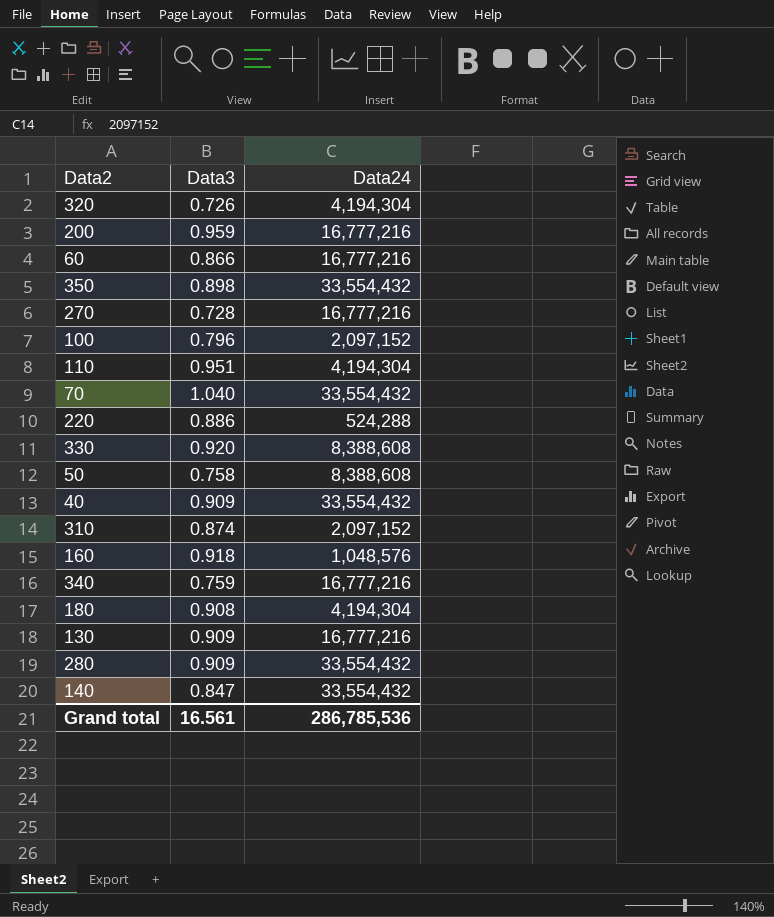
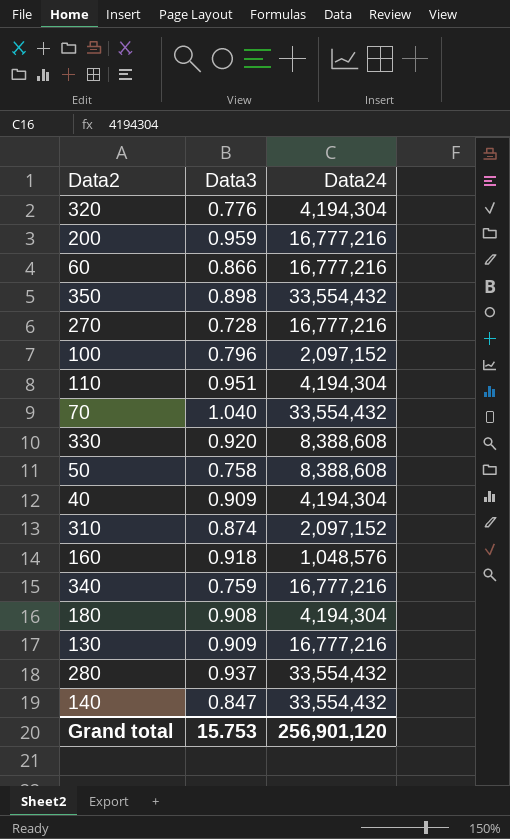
row 220: 0.886 | 524,288 -> none
320 | Data3: 0.726 -> 0.776
40 | Data24: 33,554,432 -> 4,194,304
280 | Data3: 0.909 -> 0.937
Grand total | Data3: 16.561 -> 15.753
Grand total | Data24: 286,785,536 -> 256,901,120

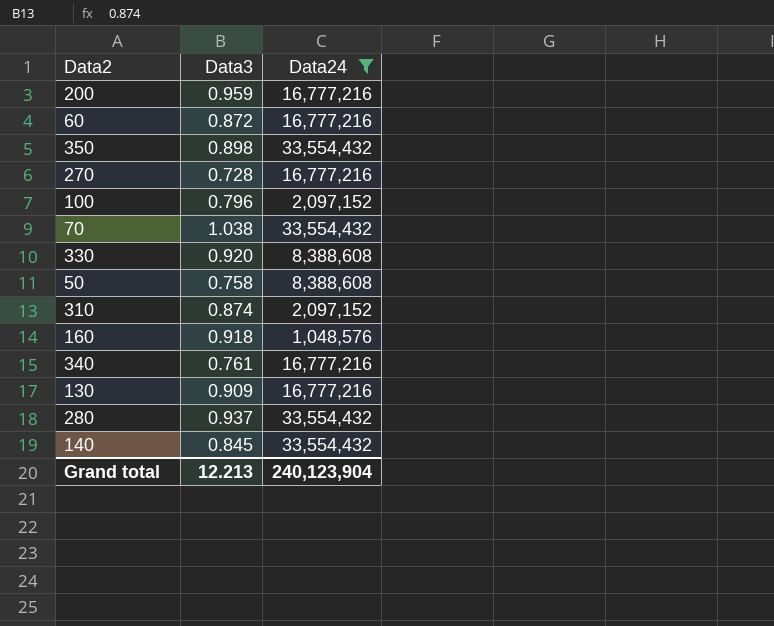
filter: none -> Data24 != 4,194,304
60 | Data3: 0.866 -> 0.872
70 | Data3: 1.040 -> 1.038
340 | Data3: 0.759 -> 0.761
140 | Data3: 0.847 -> 0.845
Grand total | Data3: 15.753 -> 12.213
Grand total | Data24: 256,901,120 -> 240,123,904

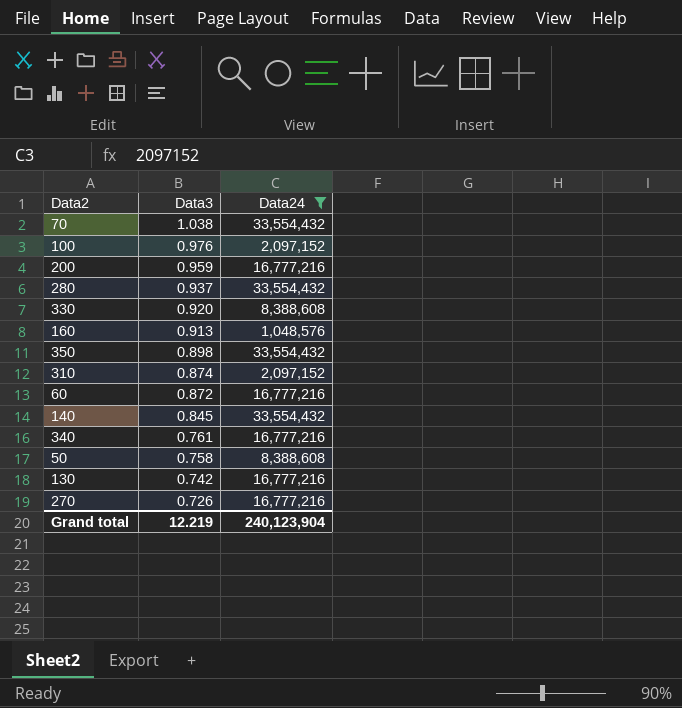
row order: none -> Data3 descending
100 | Data3: 0.796 -> 0.976
160 | Data3: 0.918 -> 0.913
130 | Data3: 0.909 -> 0.742
270 | Data3: 0.728 -> 0.726
Grand total | Data3: 12.213 -> 12.219

